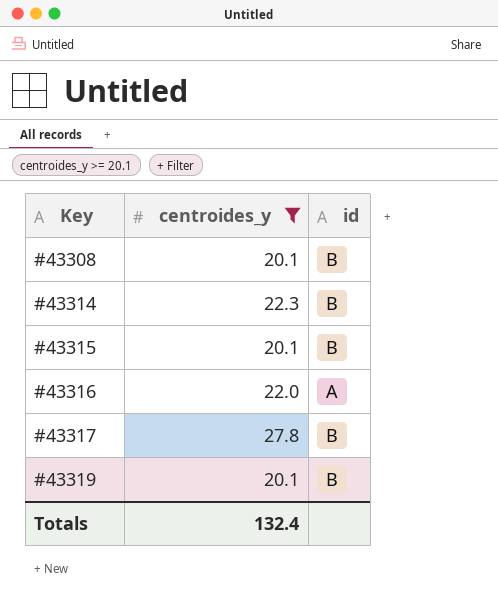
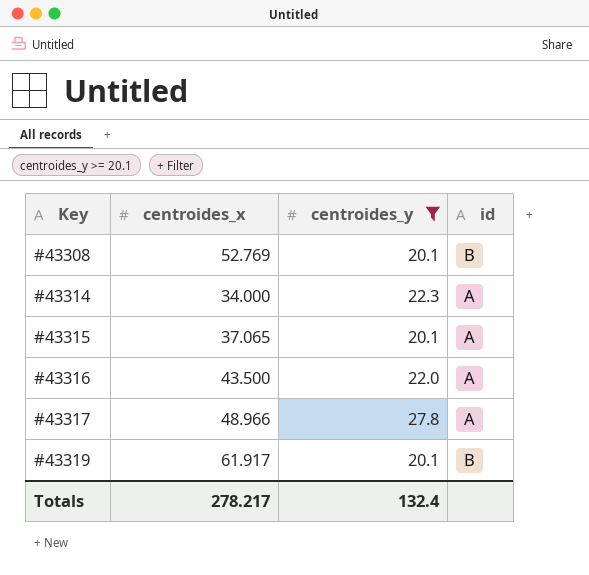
column centroides_x | position: none -> 2
#43314 | id: B -> A
#43315 | id: B -> A
#43317 | id: B -> A

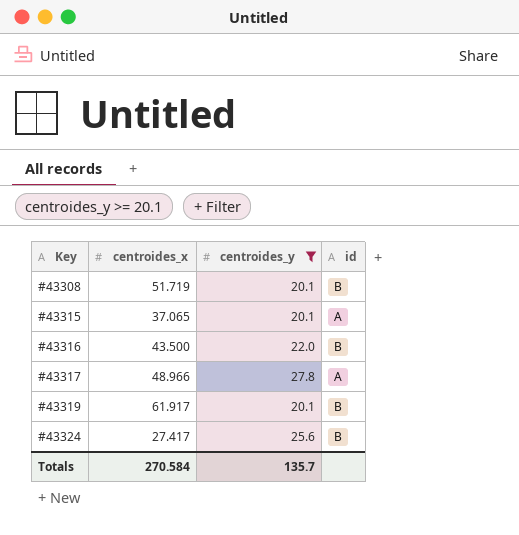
row #43314: 34.000 | 22.3 | A -> none
#43308 | centroides_x: 52.769 -> 51.719
#43316 | id: A -> B
row #43324: none -> 27.417 | 25.6 | B
Totals | centroides_x: 278.217 -> 270.584
Totals | centroides_y: 132.4 -> 135.7

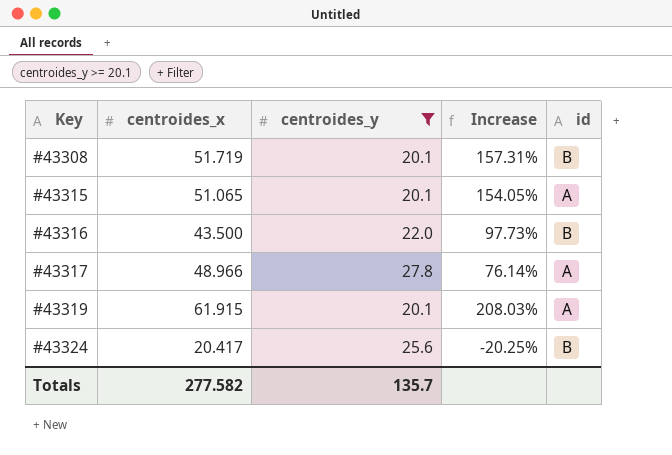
column Increase | formula: none -> ([centroides_x] - [centroides_y]) / [centroides_y]
#43315 | centroides_x: 37.065 -> 51.065
#43319 | centroides_x: 61.917 -> 61.915
#43319 | id: B -> A
#43324 | centroides_x: 27.417 -> 20.417
Totals | centroides_x: 270.584 -> 277.582

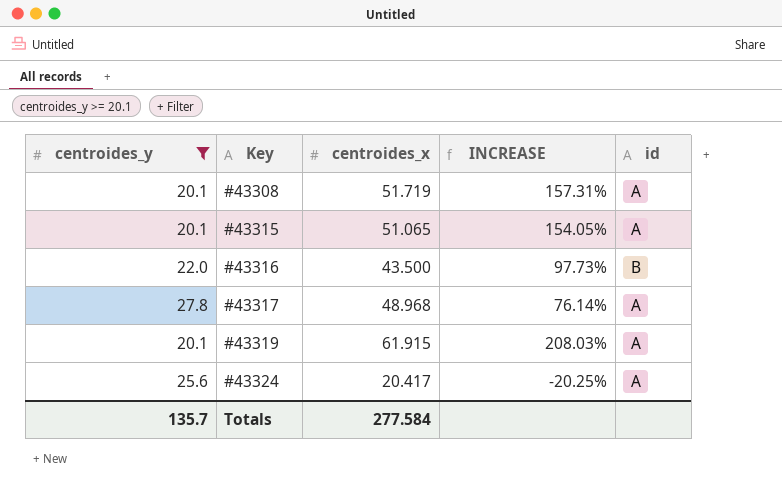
column centroides_y | position: 3 -> 1
column name: Increase -> INCREASE
#43308 | id: B -> A
#43317 | centroides_x: 48.966 -> 48.968
#43324 | id: B -> A
Totals | centroides_x: 277.582 -> 277.584

